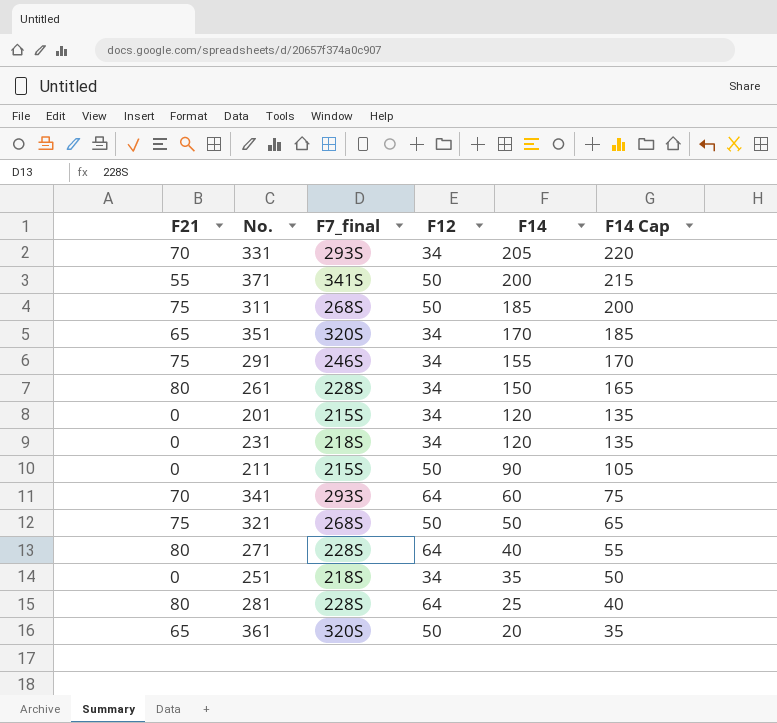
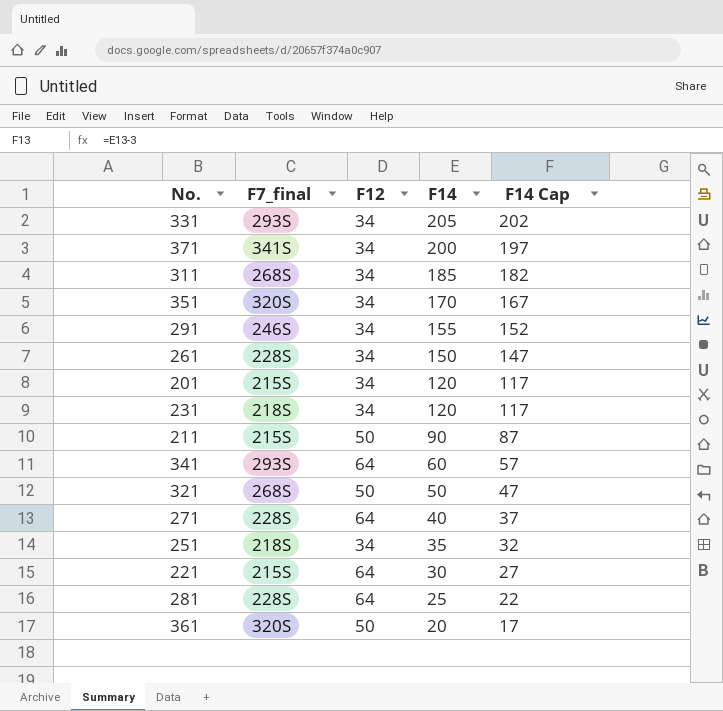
column F21 | position: 1 -> none
column F14 Cap | formula: [F14] + 15 -> [F14] - 3
371 | F12: 50 -> 34
311 | F12: 50 -> 34
row 221: none -> 215S | 64 | 30 | 27

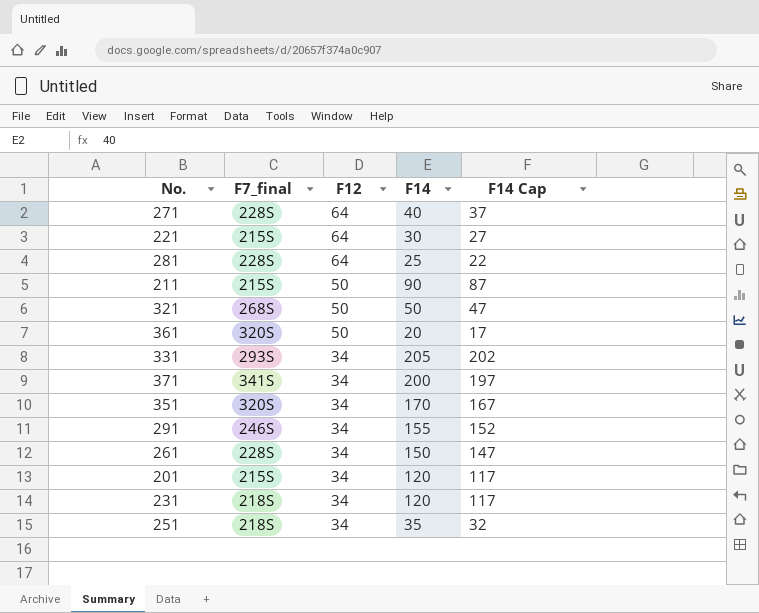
row order: F14 descending -> F12 descending
row 311: 268S | 34 | 185 | 182 -> none
row 341: 293S | 64 | 60 | 57 -> none

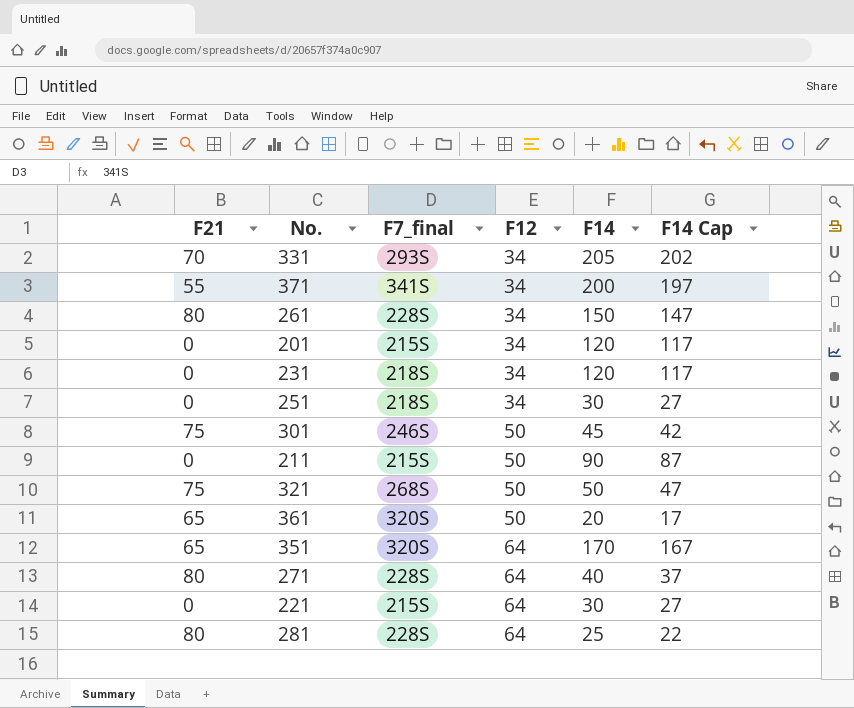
row order: F12 descending -> F12 ascending
column F21 | position: none -> 1
row 291: 246S | 34 | 155 | 152 -> none
251 | F14: 35 -> 30
251 | F14 Cap: 32 -> 27
row 301: none -> 75 | 246S | 50 | 45 | 42
351 | F12: 34 -> 64

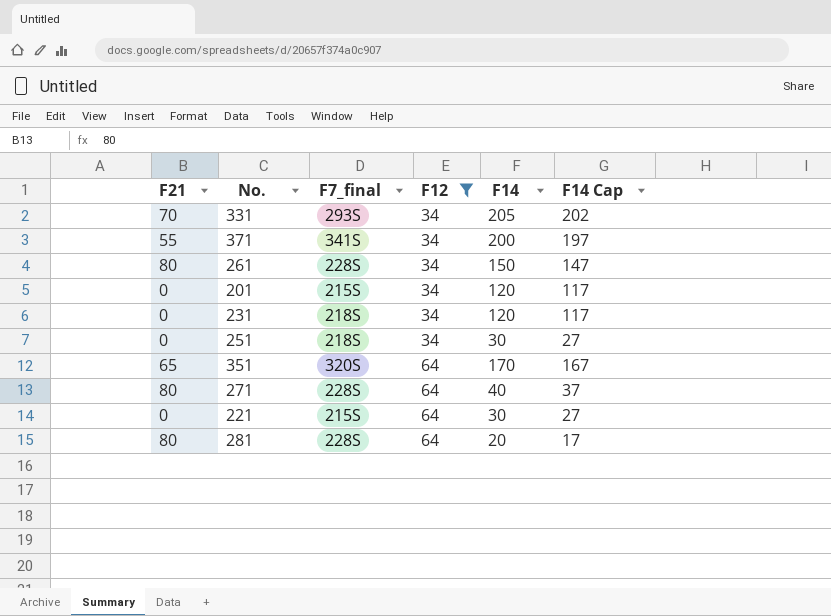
filter: none -> F12 != 50
281 | F14: 25 -> 20
281 | F14 Cap: 22 -> 17

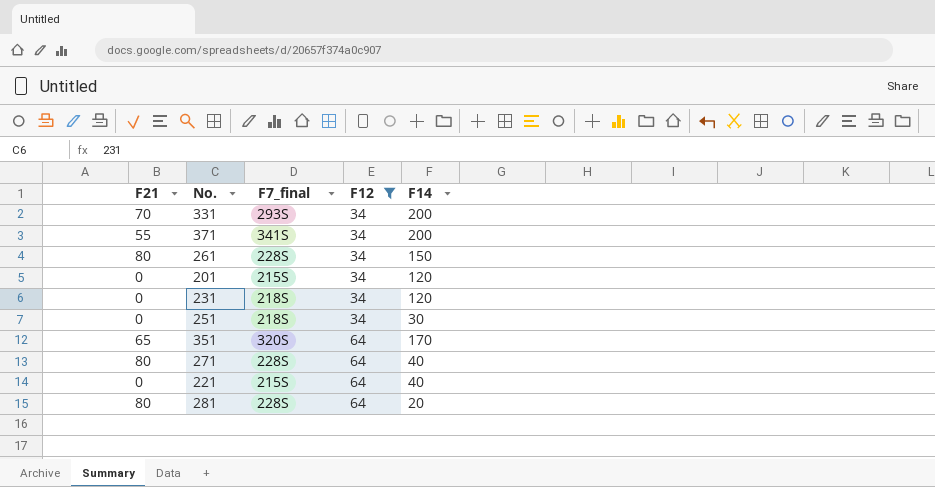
column F14 Cap | formula: [F14] - 3 -> none
331 | F14: 205 -> 200
221 | F14: 30 -> 40

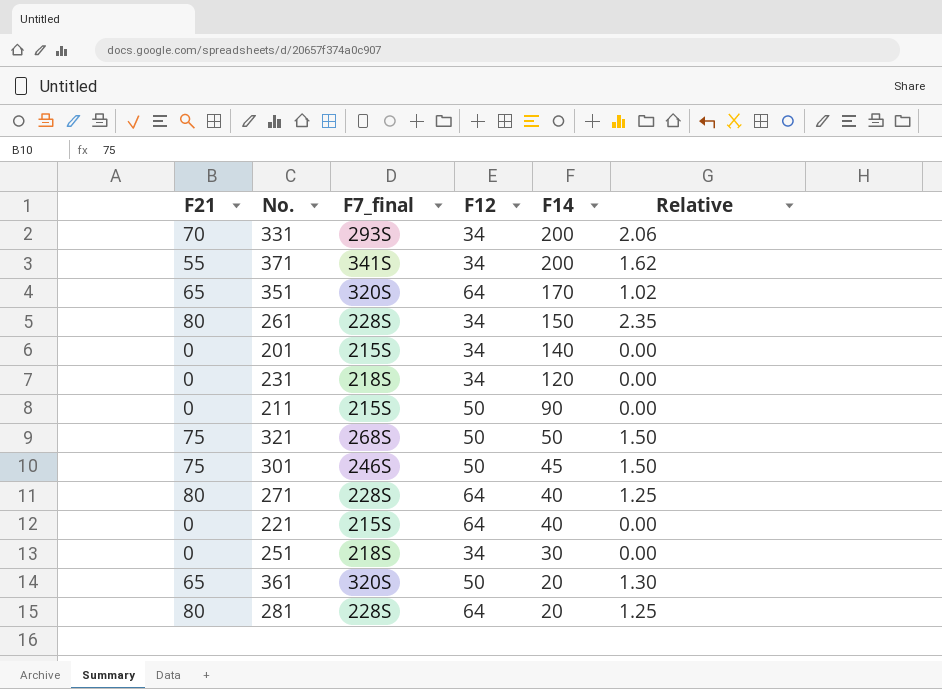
filter: F12 != 50 -> none
row order: F12 ascending -> F14 descending
column Relative | formula: none -> [F21] / [F12]
201 | F14: 120 -> 140

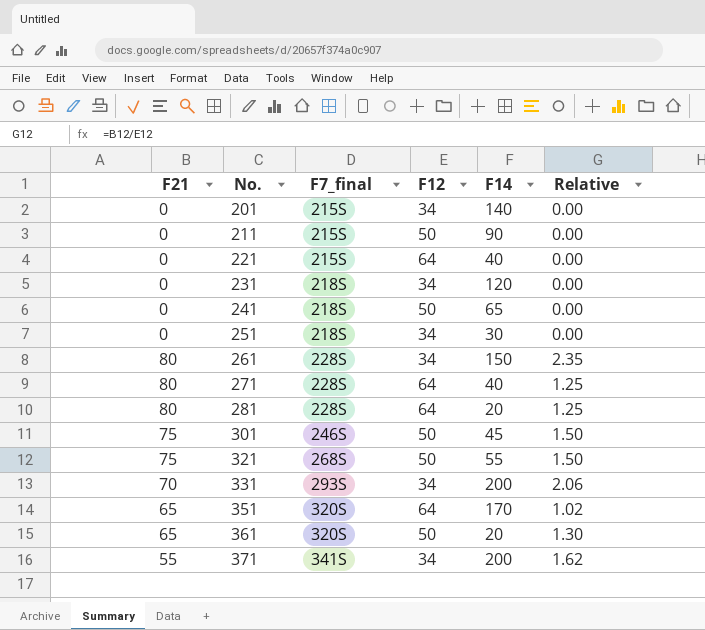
row order: F14 descending -> No. ascending
row 241: none -> 0 | 218S | 50 | 65 | 0.00
321 | F14: 50 -> 55

